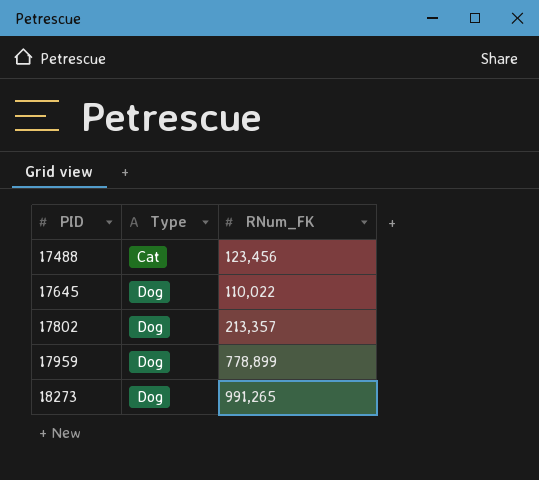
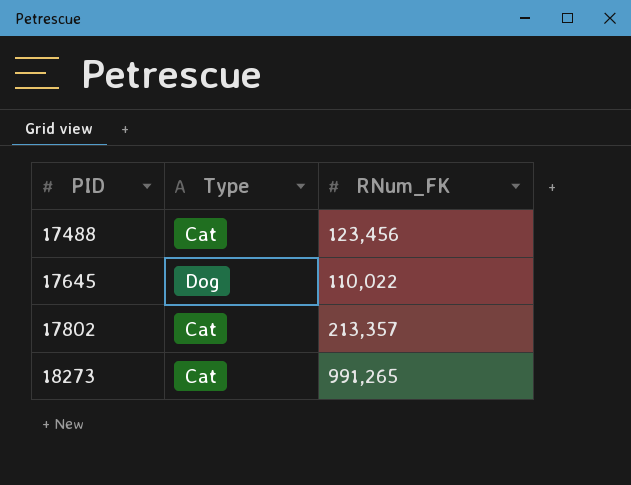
row 17959: Dog | 778,899 -> none
17802 | Type: Dog -> Cat
18273 | Type: Dog -> Cat

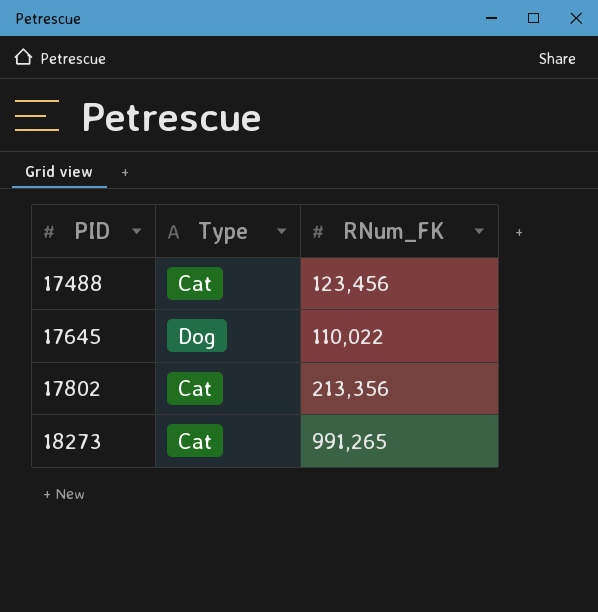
17802 | RNum_FK: 213,357 -> 213,356

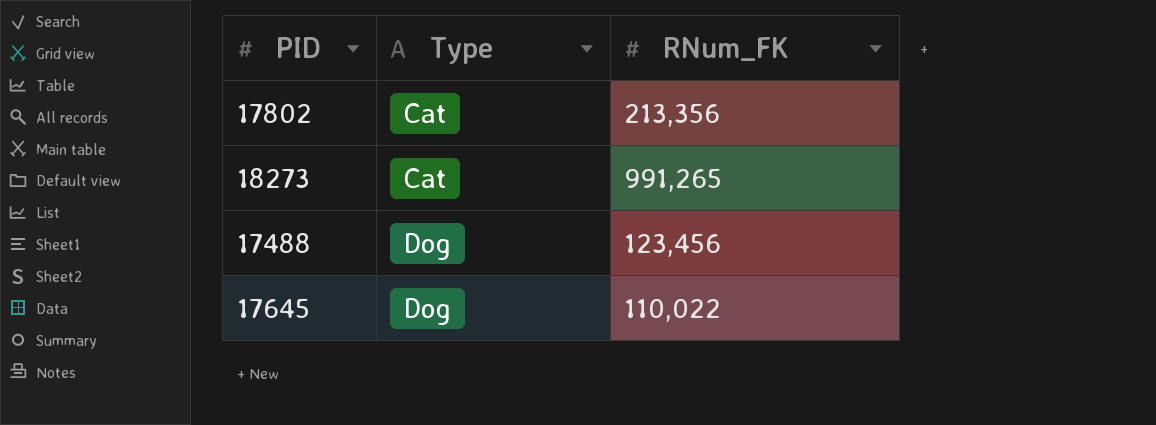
row order: PID ascending -> Type ascending
17488 | Type: Cat -> Dog

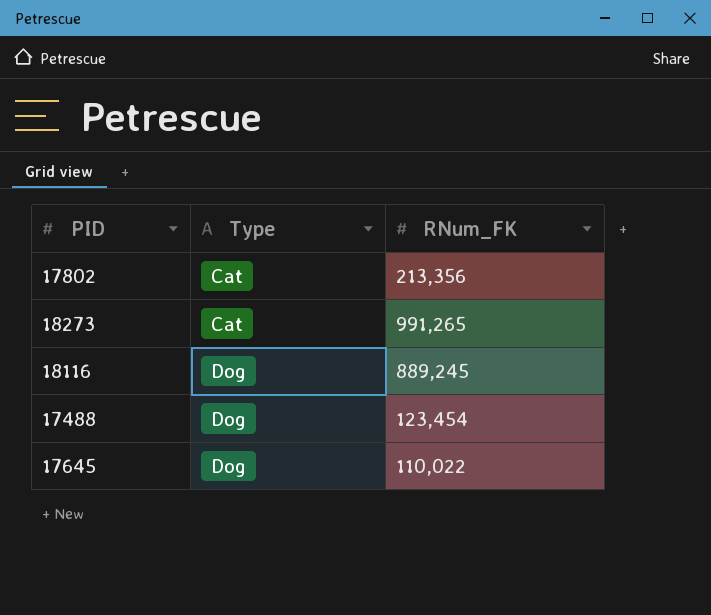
row 18116: none -> Dog | 889,245
17488 | RNum_FK: 123,456 -> 123,454

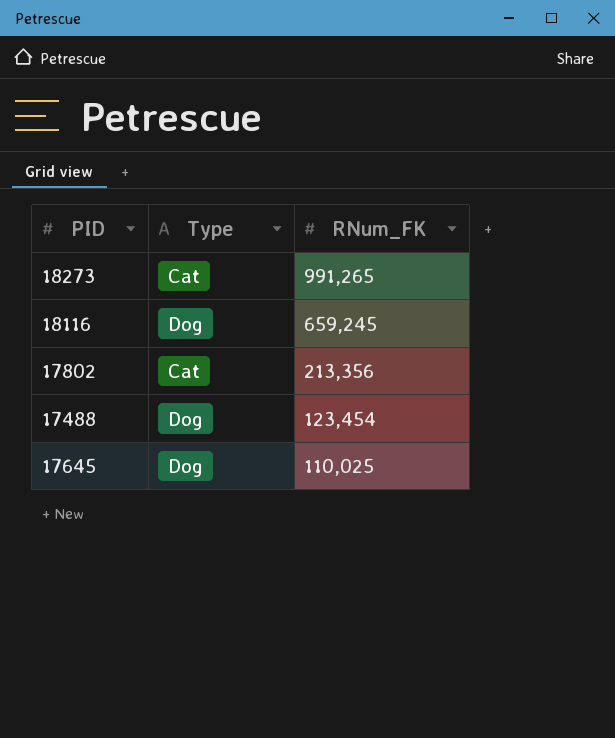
row order: Type ascending -> RNum_FK descending
18116 | RNum_FK: 889,245 -> 659,245
17645 | RNum_FK: 110,022 -> 110,025

